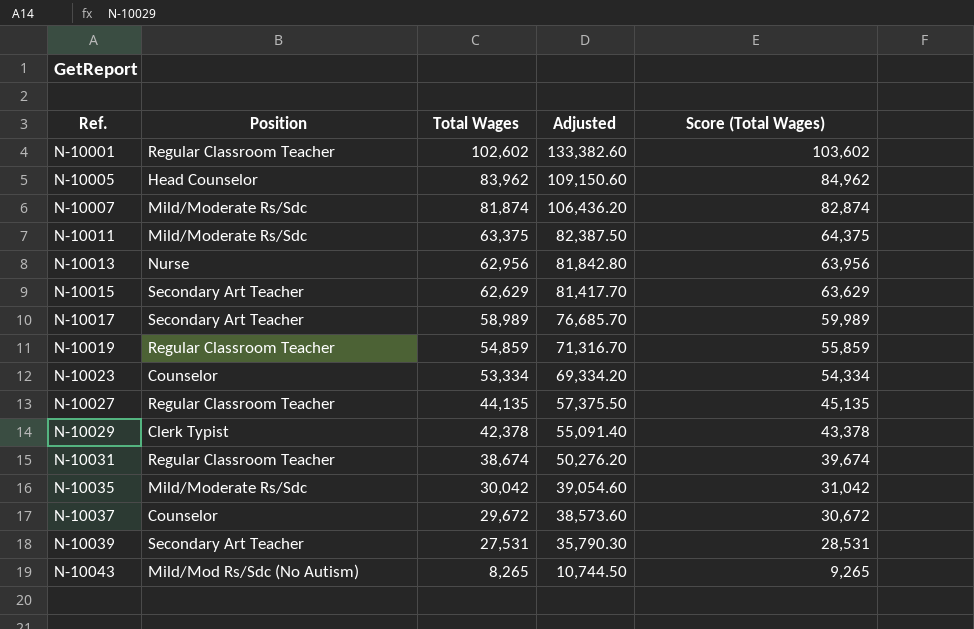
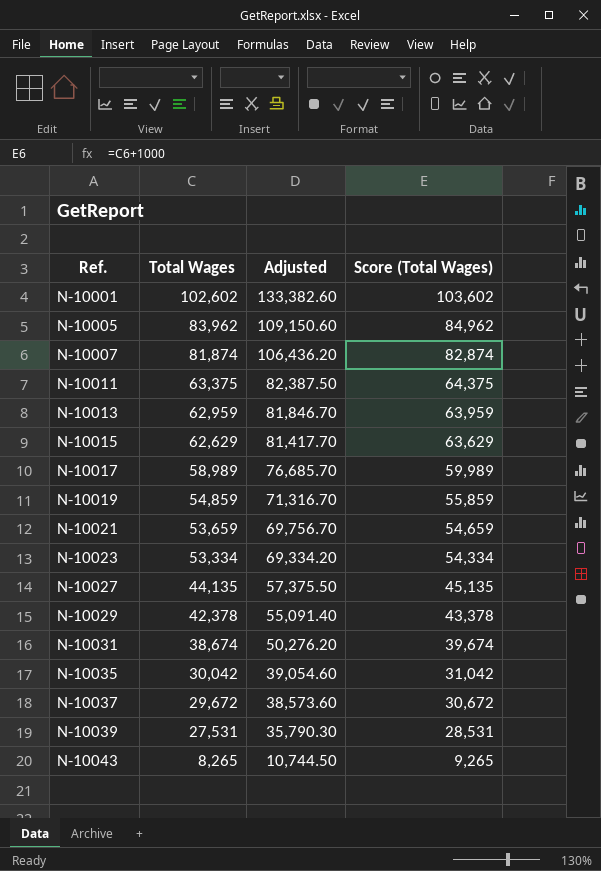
column Position | position: 2 -> none
N-10013 | Total Wages: 62,956 -> 62,959
N-10013 | Adjusted: 81,842.80 -> 81,846.70
N-10013 | Score (Total Wages): 63,956 -> 63,959
row N-10021: none -> 53,659 | 69,756.70 | 54,659

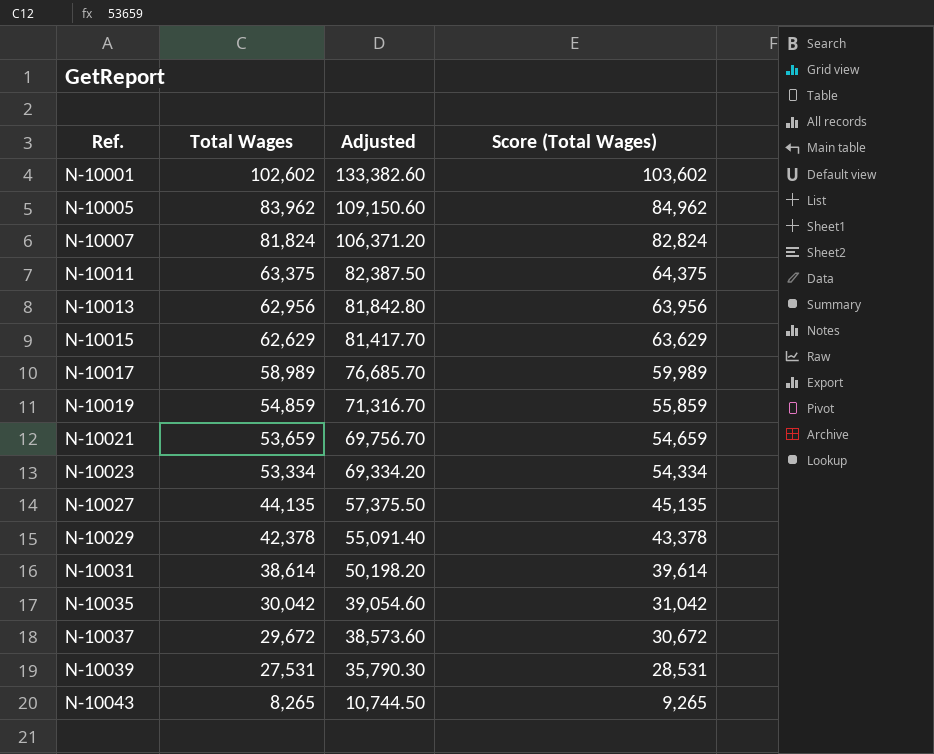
N-10007 | Total Wages: 81,874 -> 81,824
N-10007 | Adjusted: 106,436.20 -> 106,371.20
N-10007 | Score (Total Wages): 82,874 -> 82,824
N-10013 | Total Wages: 62,959 -> 62,956
N-10013 | Adjusted: 81,846.70 -> 81,842.80
N-10013 | Score (Total Wages): 63,959 -> 63,956
N-10031 | Total Wages: 38,674 -> 38,614
N-10031 | Adjusted: 50,276.20 -> 50,198.20
N-10031 | Score (Total Wages): 39,674 -> 39,614

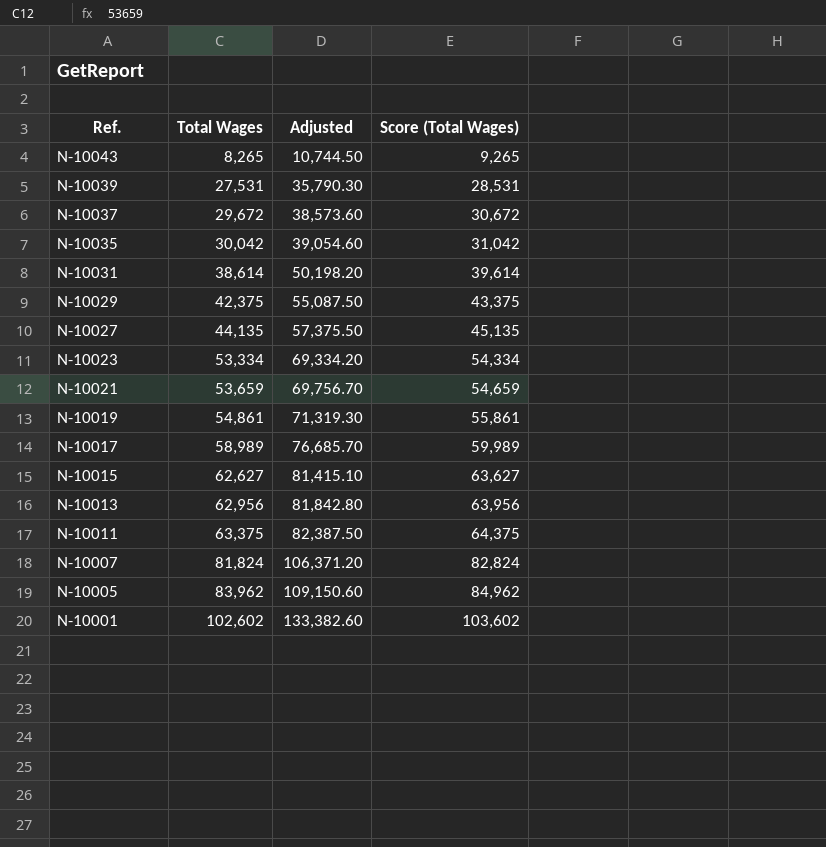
row order: Ref. ascending -> Ref. descending
N-10029 | Total Wages: 42,378 -> 42,375
N-10029 | Adjusted: 55,091.40 -> 55,087.50
N-10029 | Score (Total Wages): 43,378 -> 43,375
N-10019 | Total Wages: 54,859 -> 54,861
N-10019 | Adjusted: 71,316.70 -> 71,319.30
N-10019 | Score (Total Wages): 55,859 -> 55,861
N-10015 | Total Wages: 62,629 -> 62,627
N-10015 | Adjusted: 81,417.70 -> 81,415.10
N-10015 | Score (Total Wages): 63,629 -> 63,627

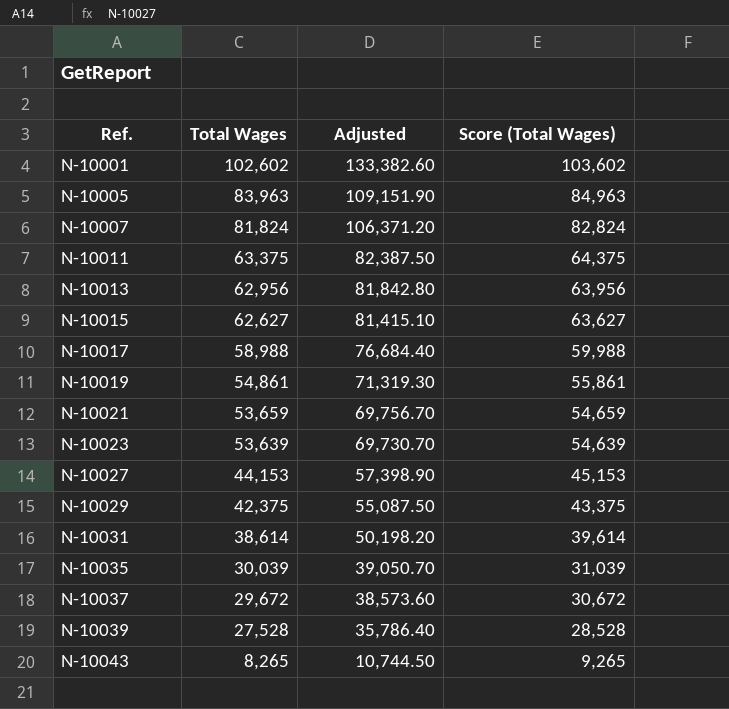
row order: Ref. descending -> Ref. ascending
N-10005 | Total Wages: 83,962 -> 83,963
N-10005 | Adjusted: 109,150.60 -> 109,151.90
N-10005 | Score (Total Wages): 84,962 -> 84,963
N-10017 | Total Wages: 58,989 -> 58,988
N-10017 | Adjusted: 76,685.70 -> 76,684.40
N-10017 | Score (Total Wages): 59,989 -> 59,988
N-10023 | Total Wages: 53,334 -> 53,639
N-10023 | Adjusted: 69,334.20 -> 69,730.70
N-10023 | Score (Total Wages): 54,334 -> 54,639
N-10027 | Total Wages: 44,135 -> 44,153
N-10027 | Adjusted: 57,375.50 -> 57,398.90
N-10027 | Score (Total Wages): 45,135 -> 45,153
N-10035 | Total Wages: 30,042 -> 30,039
N-10035 | Adjusted: 39,054.60 -> 39,050.70
N-10035 | Score (Total Wages): 31,042 -> 31,039
N-10039 | Total Wages: 27,531 -> 27,528
N-10039 | Adjusted: 35,790.30 -> 35,786.40
N-10039 | Score (Total Wages): 28,531 -> 28,528

